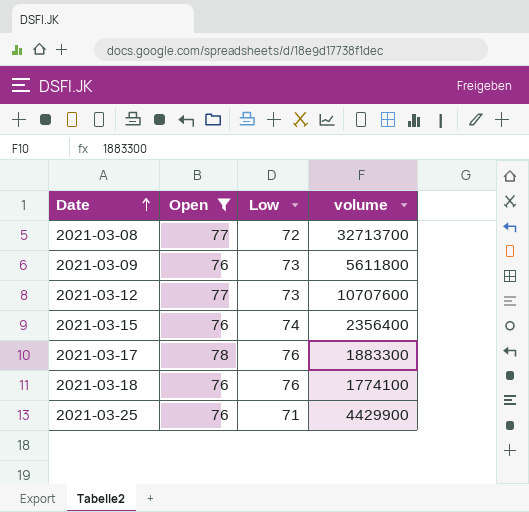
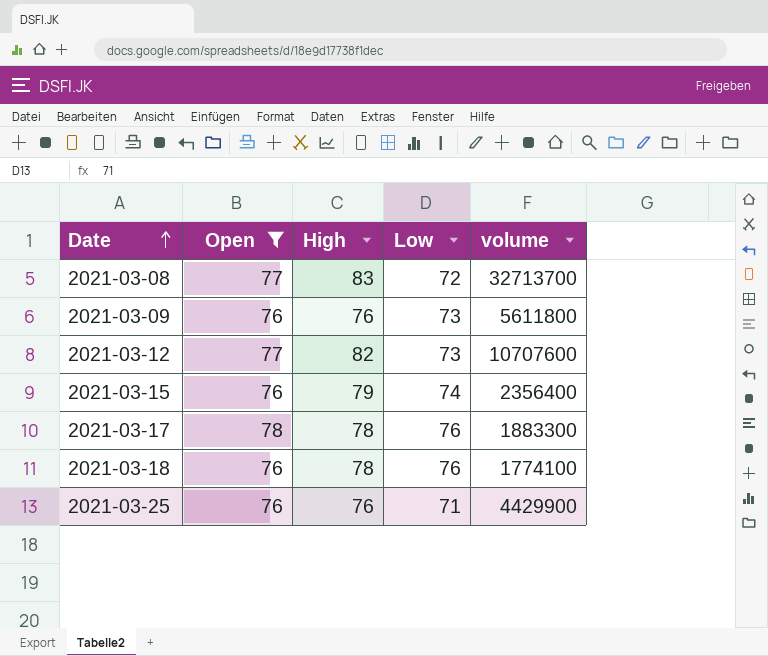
column High | position: none -> 3

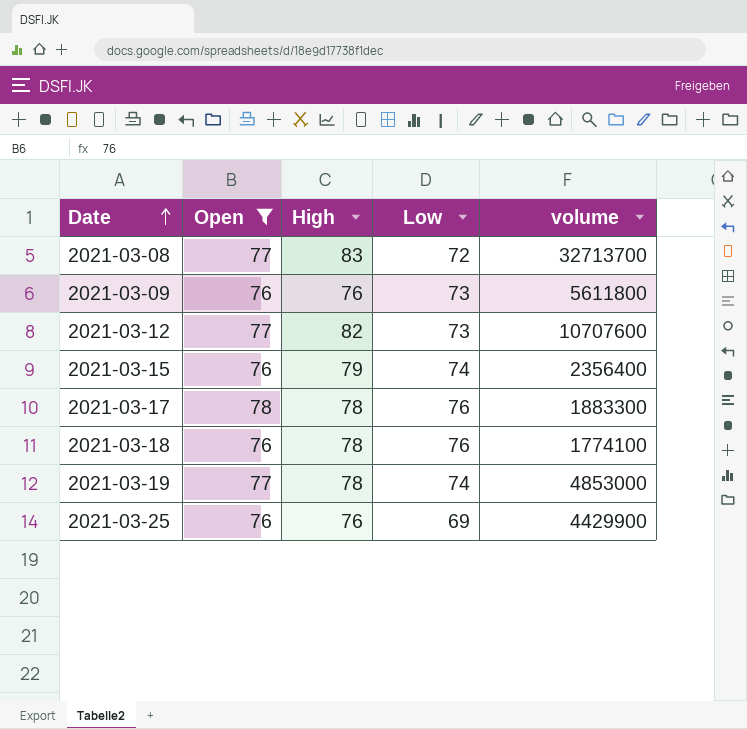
row 2021-03-19: none -> 77 | 78 | 74 | 4853000
2021-03-25 | Low: 71 -> 69

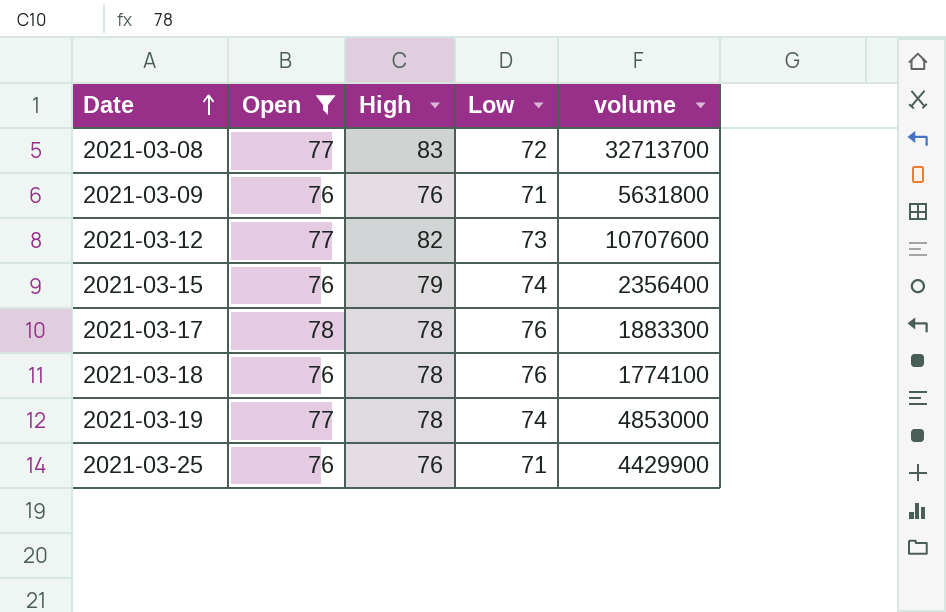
2021-03-09 | Low: 73 -> 71
2021-03-09 | volume: 5611800 -> 5631800
2021-03-25 | Low: 69 -> 71

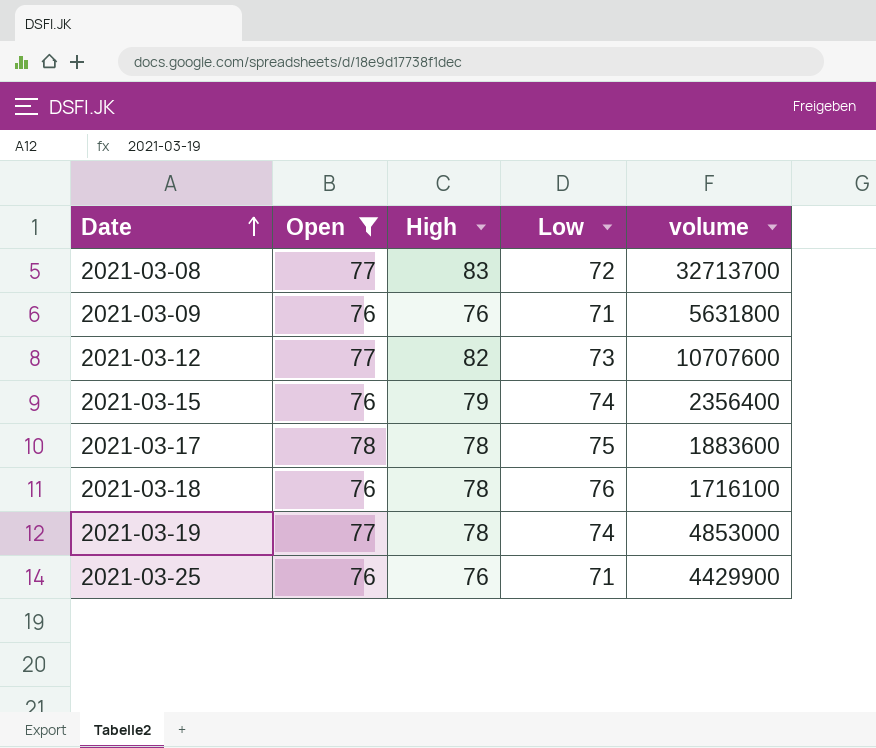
2021-03-17 | Low: 76 -> 75
2021-03-17 | volume: 1883300 -> 1883600
2021-03-18 | volume: 1774100 -> 1716100

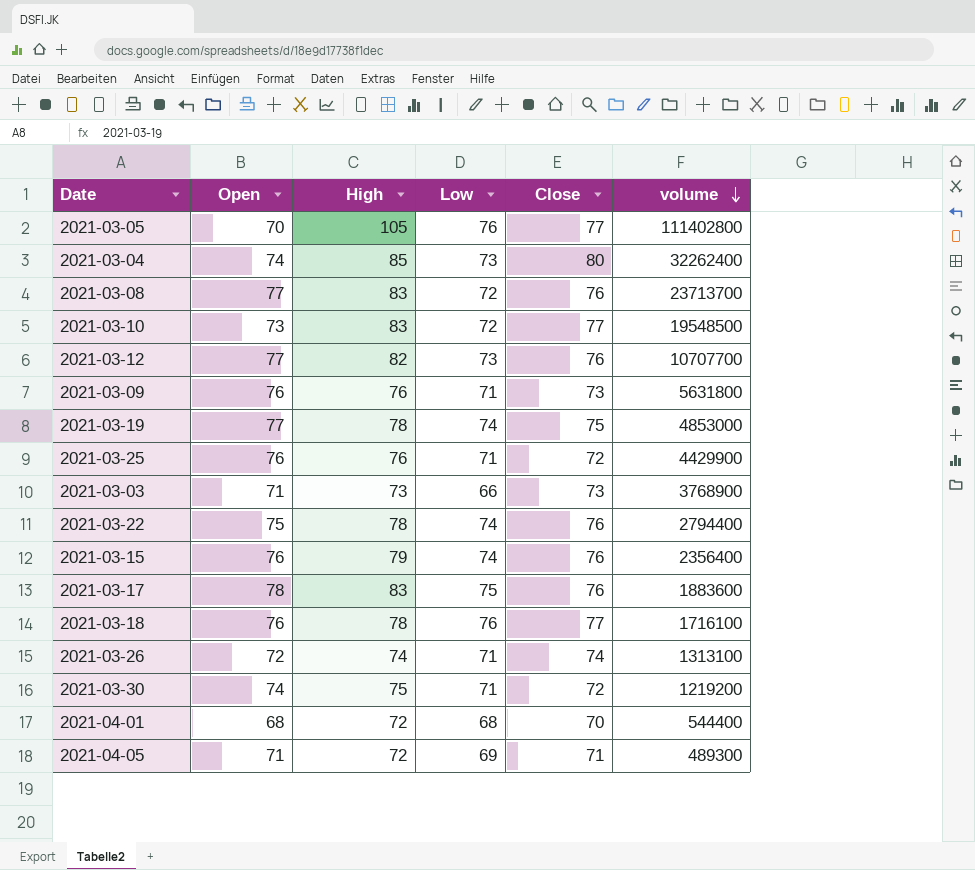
filter: Open >= 76 -> none
row order: Date ascending -> volume descending
column Close | position: none -> 5
2021-03-08 | volume: 32713700 -> 23713700
2021-03-12 | volume: 10707600 -> 10707700
2021-03-17 | High: 78 -> 83

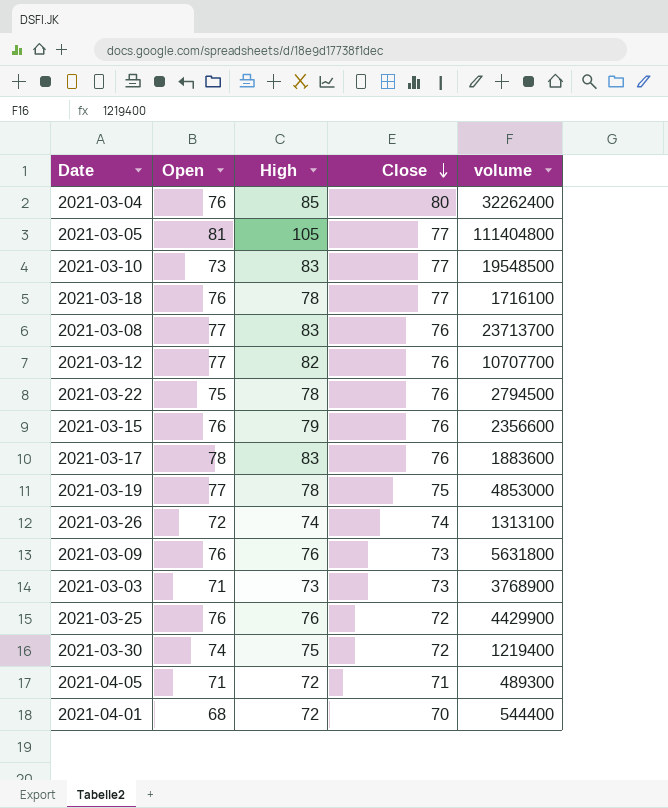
row order: volume descending -> Close descending
column Low | position: 4 -> none
2021-03-04 | Open: 74 -> 76
2021-03-05 | Open: 70 -> 81
2021-03-05 | volume: 111402800 -> 111404800
2021-03-22 | volume: 2794400 -> 2794500
2021-03-15 | volume: 2356400 -> 2356600
2021-03-30 | volume: 1219200 -> 1219400

